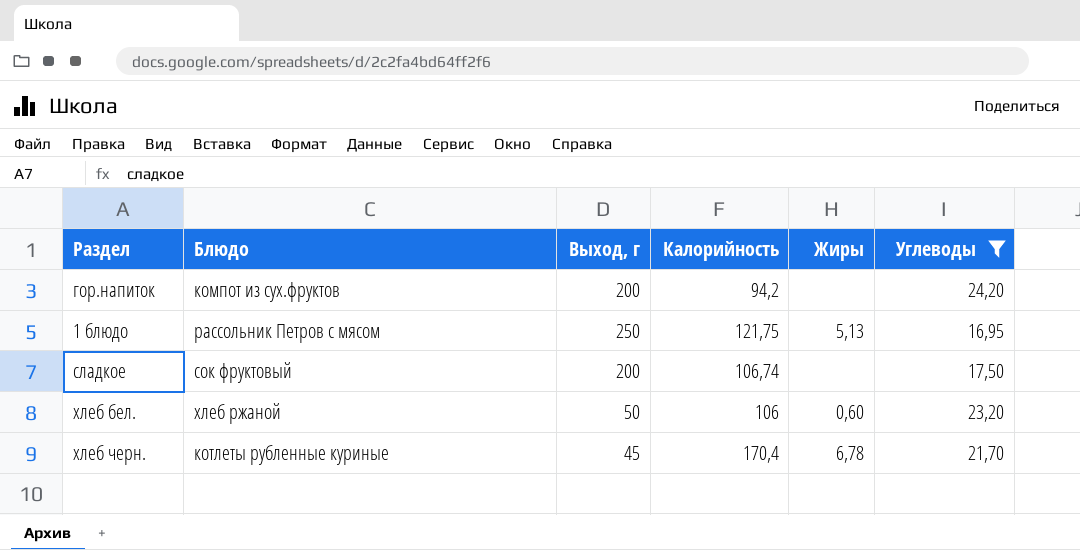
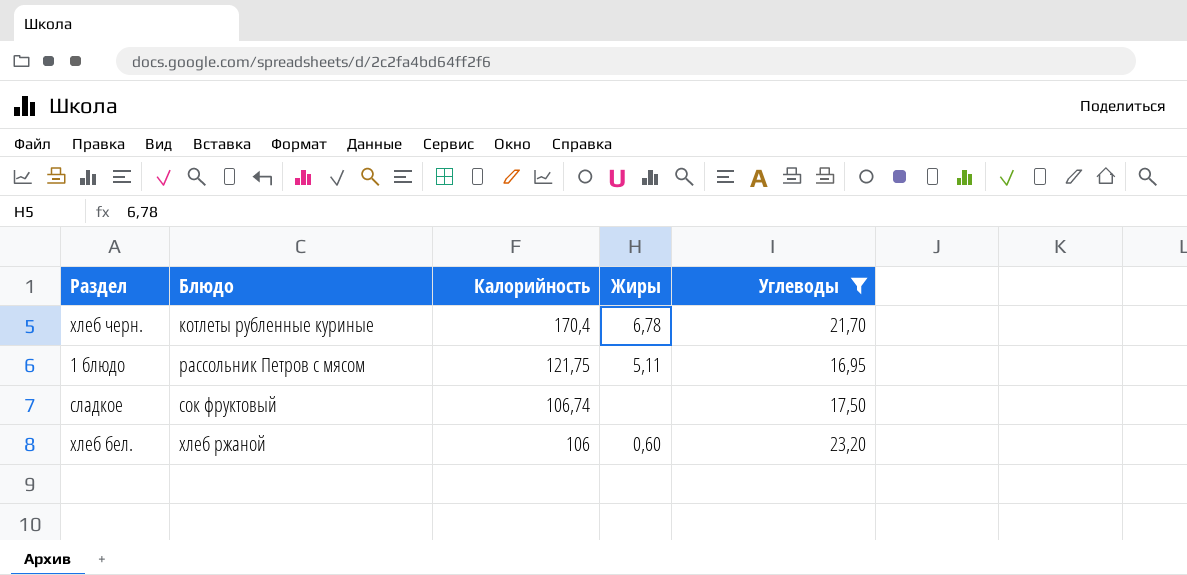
row order: none -> Блюдо ascending
column Выход, г | position: 3 -> none
row гор.напиток: компот из сух.фруктов | 200 | 94,2 | none | 24,20 -> none
1 блюдо | Жиры: 5,13 -> 5,11

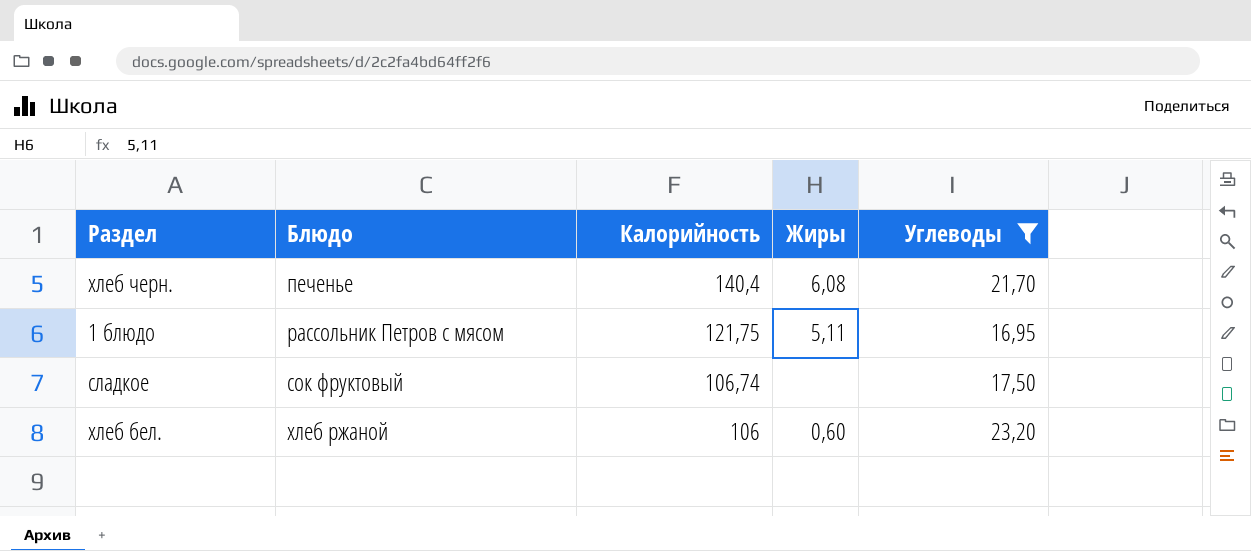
хлеб черн. | Блюдо: котлеты рубленные куриные -> печенье
хлеб черн. | Калорийность: 170,4 -> 140,4
хлеб черн. | Жиры: 6,78 -> 6,08

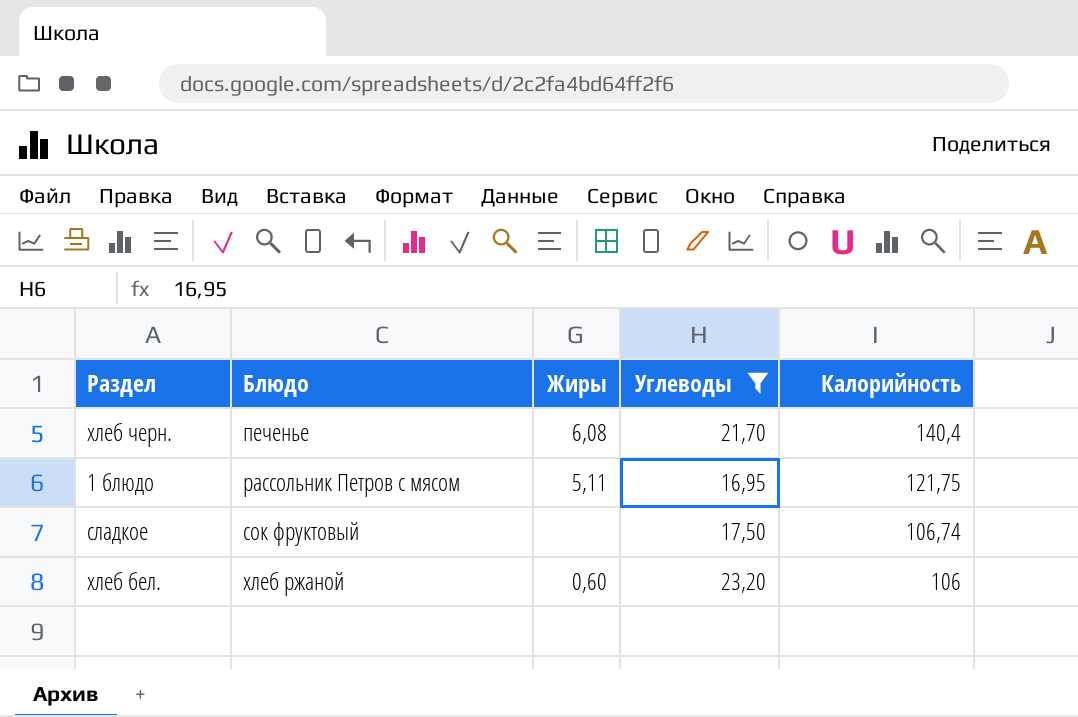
column Калорийность | position: 3 -> 5

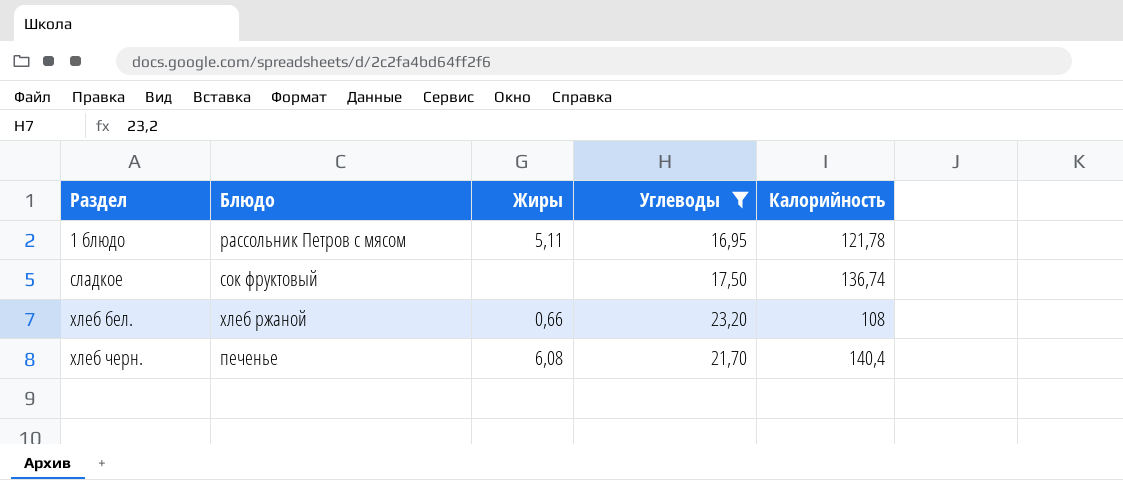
row order: Блюдо ascending -> Раздел ascending
1 блюдо | Калорийность: 121,75 -> 121,78
сладкое | Калорийность: 106,74 -> 136,74
хлеб бел. | Жиры: 0,60 -> 0,66
хлеб бел. | Калорийность: 106 -> 108

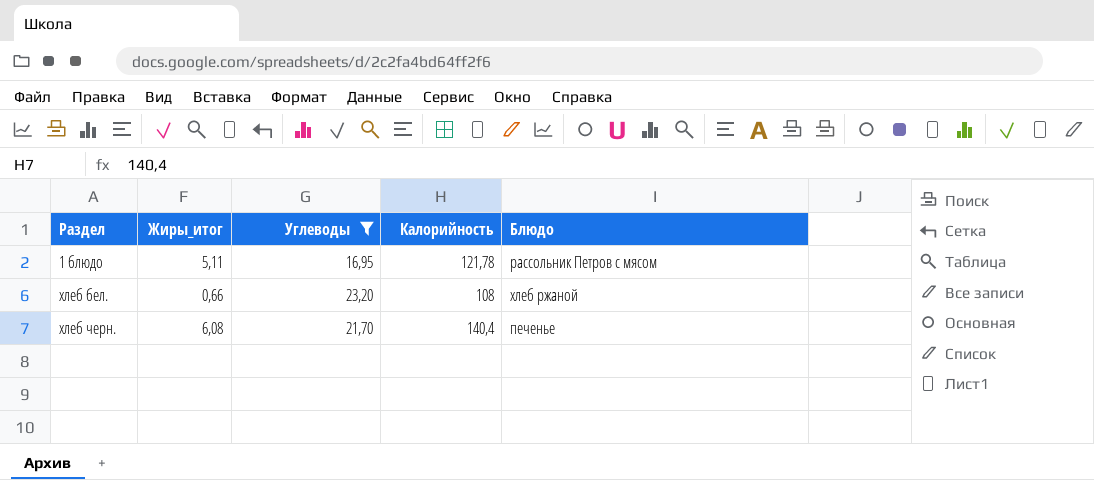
column name: Жиры -> Жиры_итог
column Блюдо | position: 2 -> 5
row сладкое: сок фруктовый | none | 17,50 | 136,74 -> none

